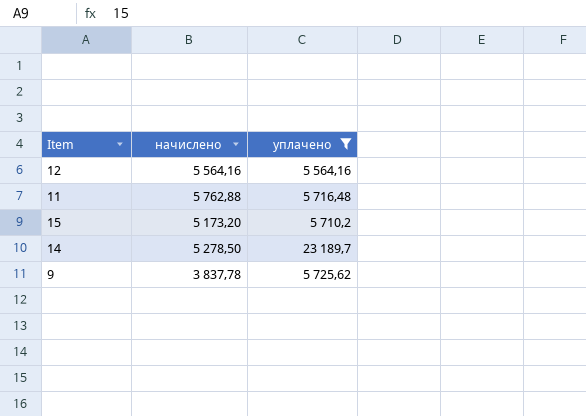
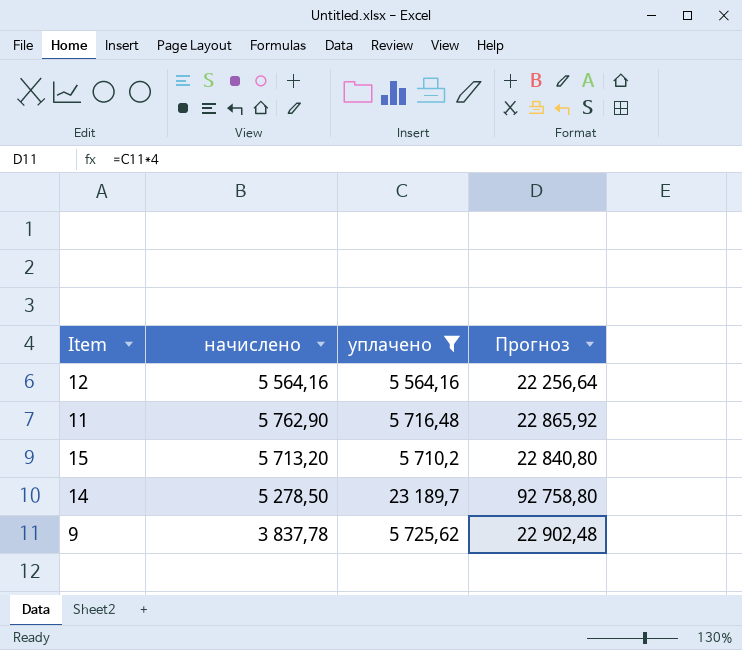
column Прогноз | formula: none -> [уплачено] * 4
11 | начислено: 5 762,88 -> 5 762,90
15 | начислено: 5 173,20 -> 5 713,20

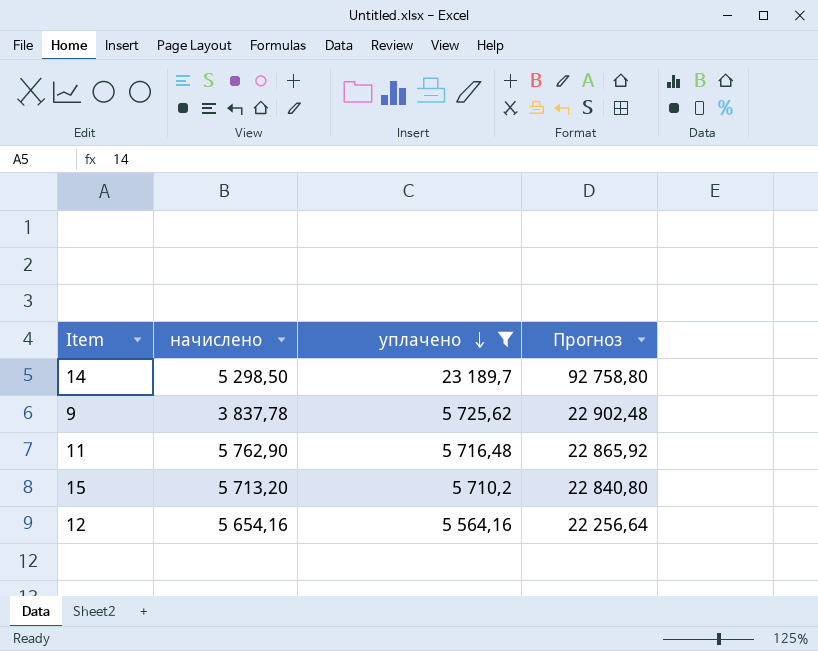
row order: none -> уплачено descending
14 | начислено: 5 278,50 -> 5 298,50
12 | начислено: 5 564,16 -> 5 654,16

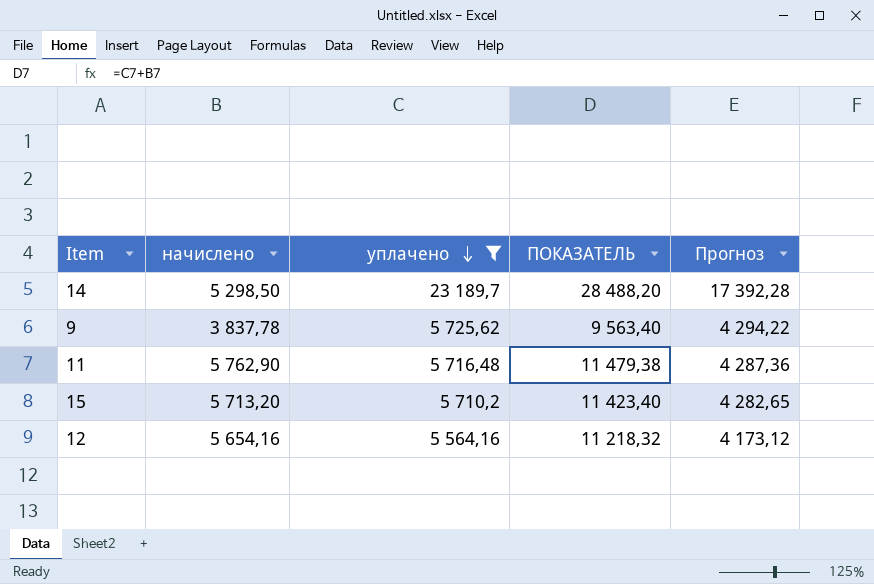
column ПОКАЗАТЕЛЬ | formula: none -> [начислено] + [уплачено]
column Прогноз | formula: [уплачено] * 4 -> [уплачено] * 0,75

